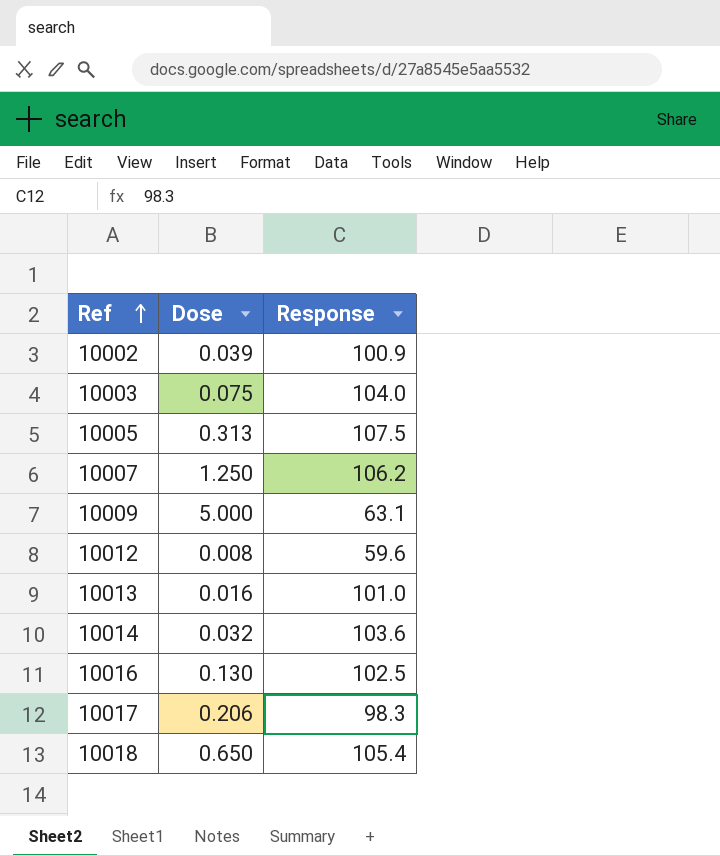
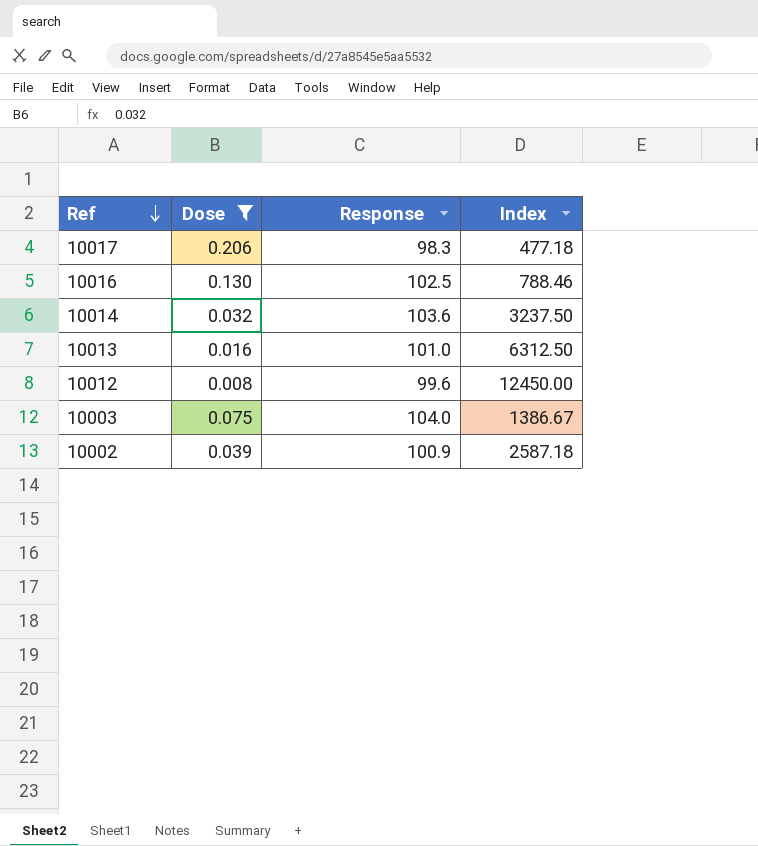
filter: none -> Dose <= 0.206
row order: Ref ascending -> Ref descending
column Index | formula: none -> [Response] / [Dose]
10012 | Response: 59.6 -> 99.6

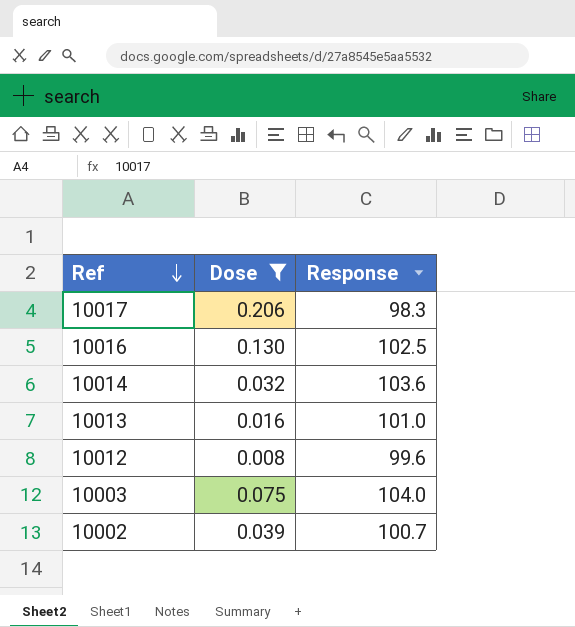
column Index | formula: [Response] / [Dose] -> none
10002 | Response: 100.9 -> 100.7

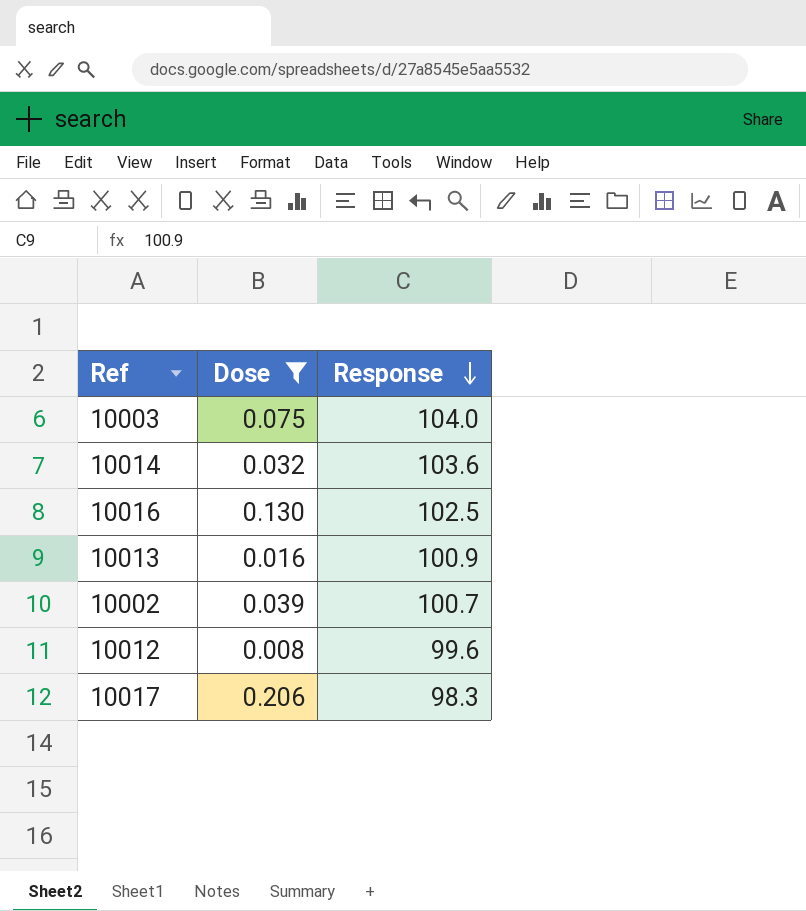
row order: Ref descending -> Response descending
10013 | Response: 101.0 -> 100.9

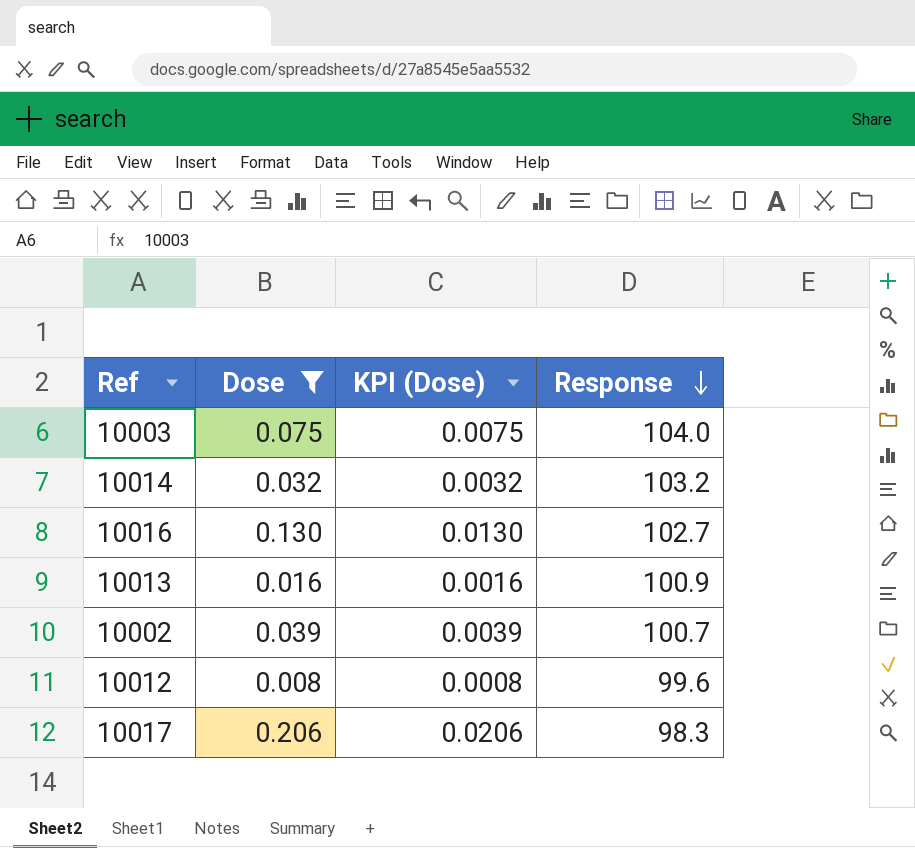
column KPI (Dose) | formula: none -> [Dose] * 0.1
10014 | Response: 103.6 -> 103.2
10016 | Response: 102.5 -> 102.7

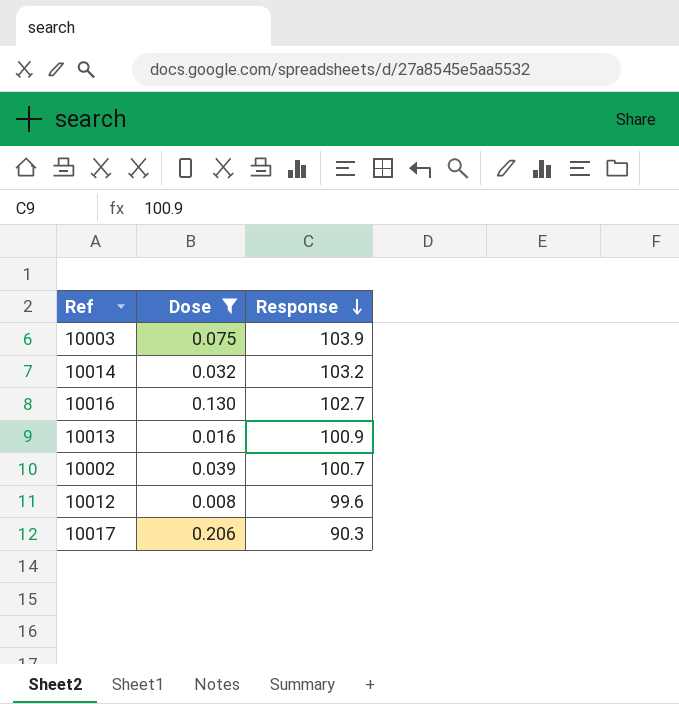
column KPI (Dose) | formula: [Dose] * 0.1 -> none
10003 | Response: 104.0 -> 103.9
10017 | Response: 98.3 -> 90.3

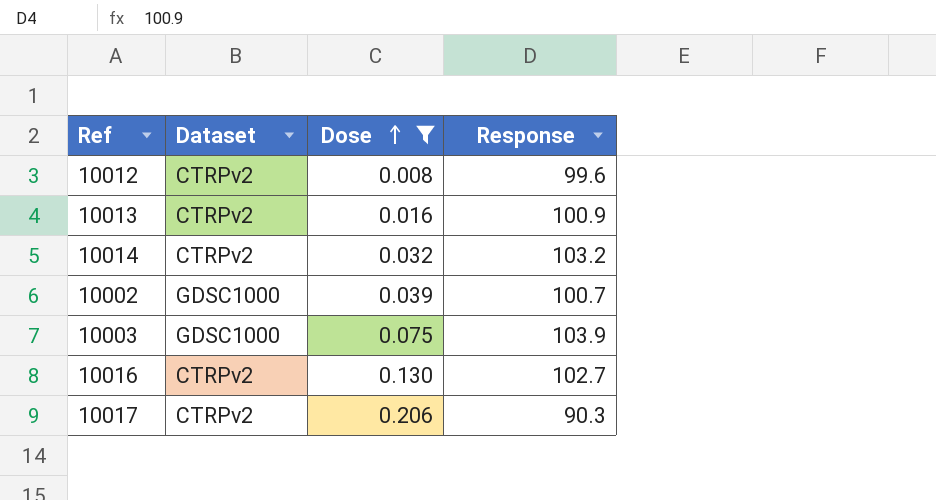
row order: Response descending -> Dose ascending
column Dataset | position: none -> 2

